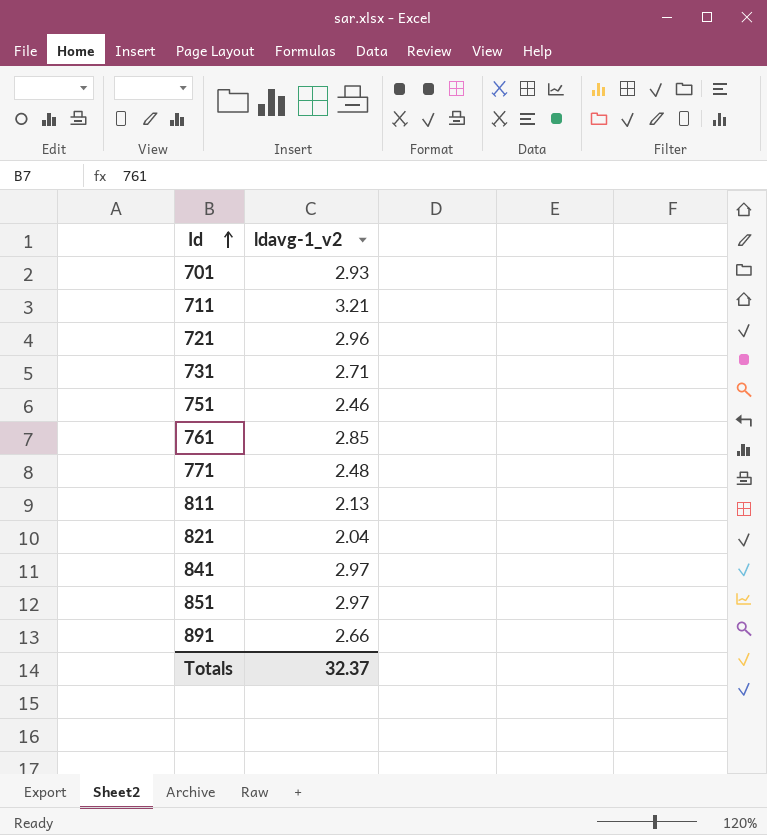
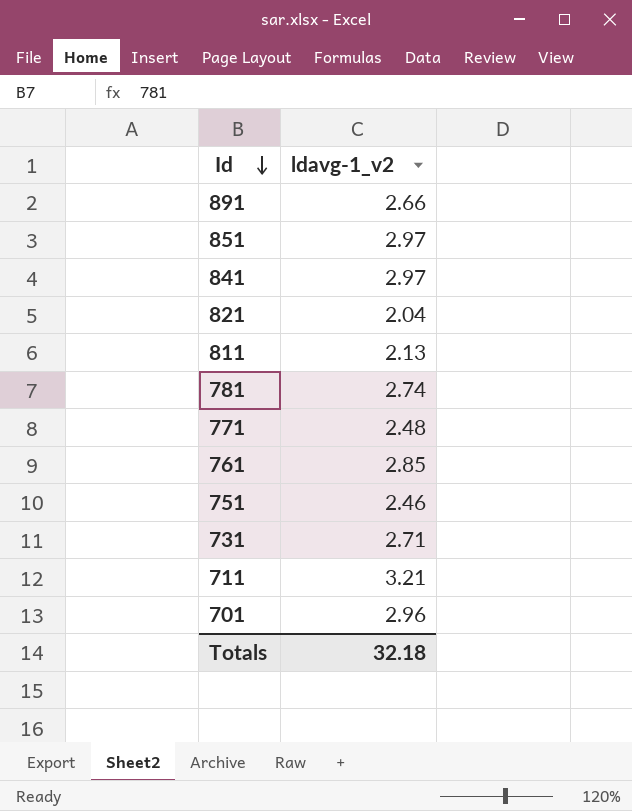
row order: Id ascending -> Id descending
row 721: 2.96 -> none
row 781: none -> 2.74
701 | ldavg-1_v2: 2.93 -> 2.96
Totals | ldavg-1_v2: 32.37 -> 32.18

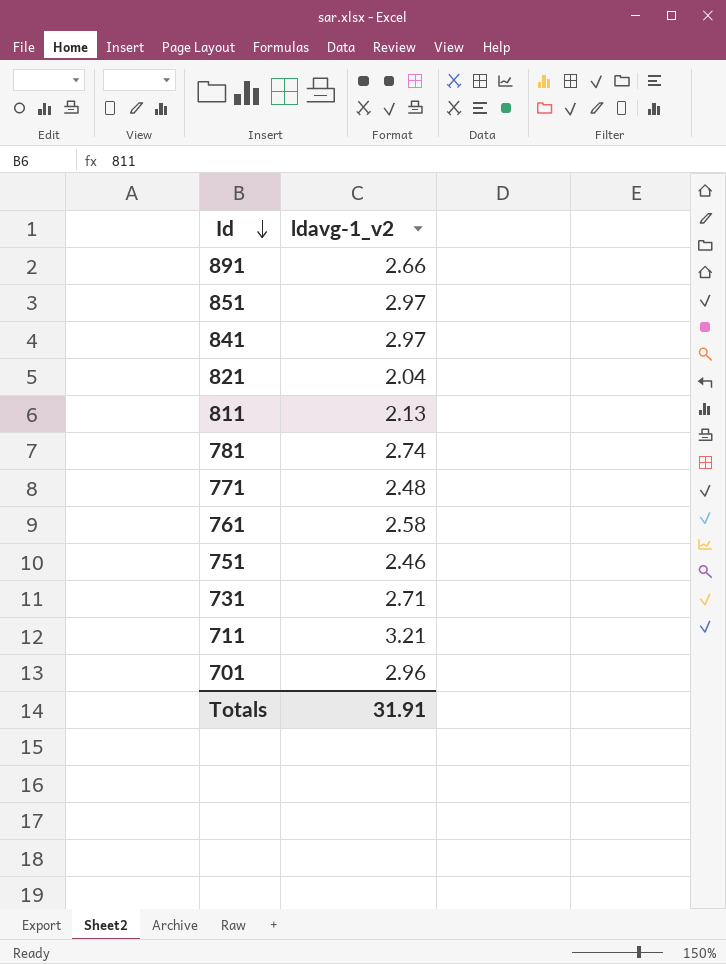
761 | ldavg-1_v2: 2.85 -> 2.58
Totals | ldavg-1_v2: 32.18 -> 31.91

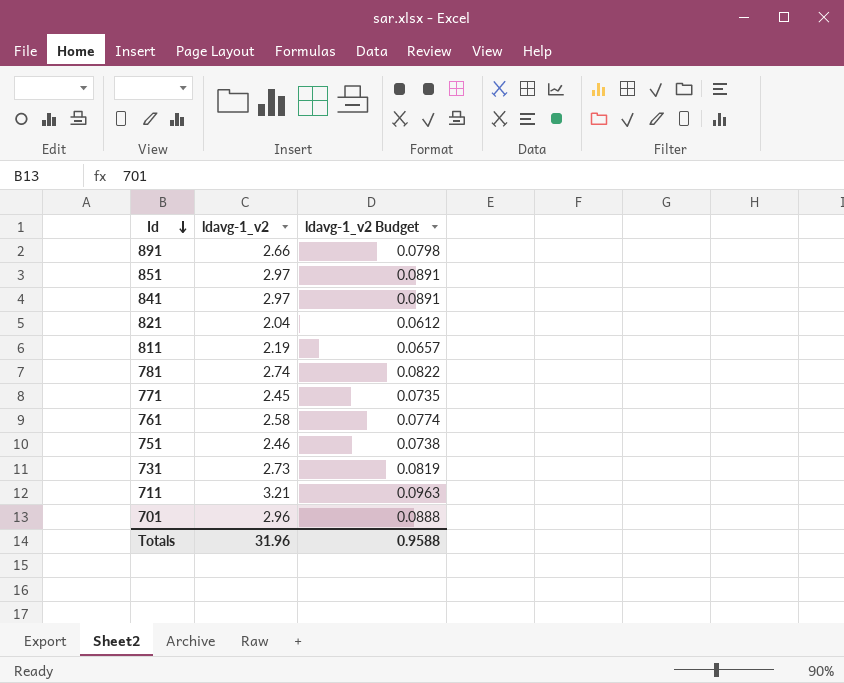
column ldavg-1_v2 Budget | formula: none -> [ldavg-1_v2] * 0.03
811 | ldavg-1_v2: 2.13 -> 2.19
771 | ldavg-1_v2: 2.48 -> 2.45
731 | ldavg-1_v2: 2.71 -> 2.73
Totals | ldavg-1_v2: 31.91 -> 31.96

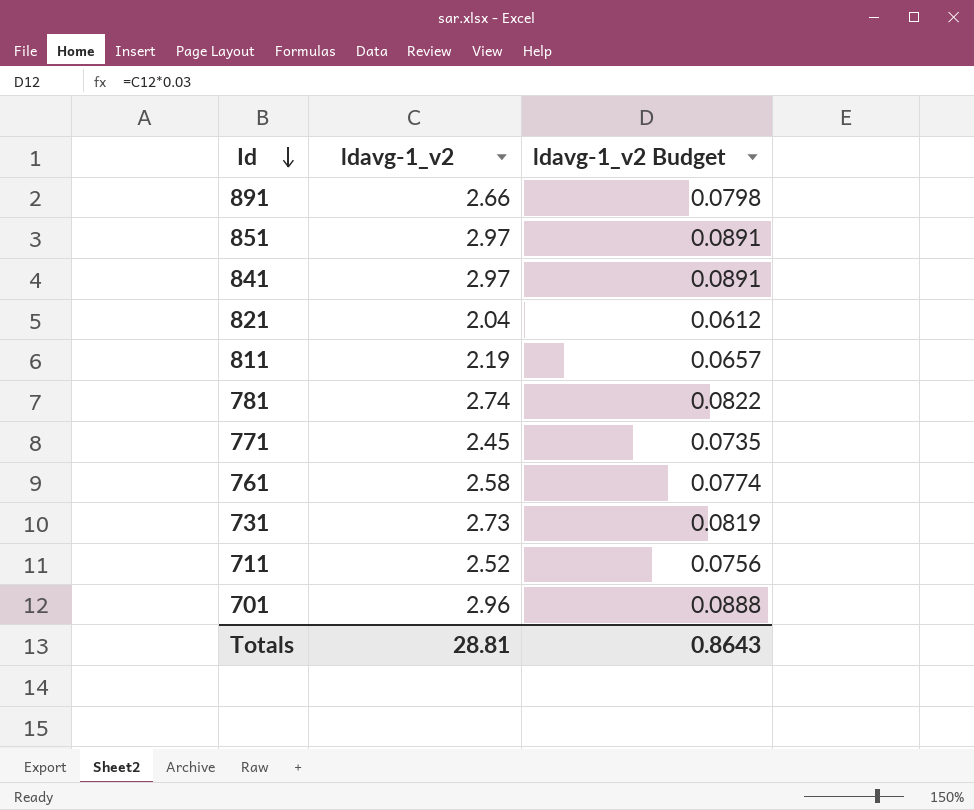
row 751: 2.46 | 0.0738 -> none
711 | ldavg-1_v2: 3.21 -> 2.52
711 | ldavg-1_v2 Budget: 0.0963 -> 0.0756
Totals | ldavg-1_v2: 31.96 -> 28.81
Totals | ldavg-1_v2 Budget: 0.9588 -> 0.8643

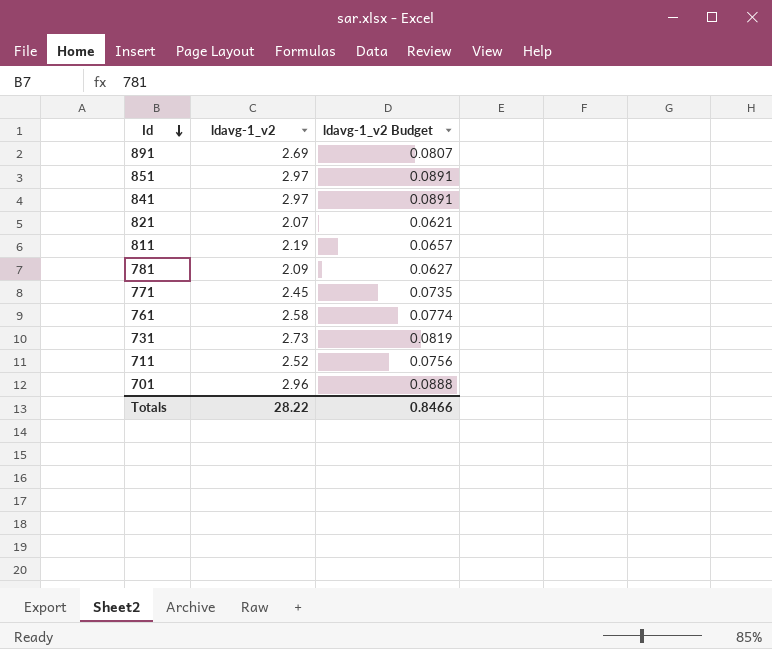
891 | ldavg-1_v2: 2.66 -> 2.69
891 | ldavg-1_v2 Budget: 0.0798 -> 0.0807
821 | ldavg-1_v2: 2.04 -> 2.07
821 | ldavg-1_v2 Budget: 0.0612 -> 0.0621
781 | ldavg-1_v2: 2.74 -> 2.09
781 | ldavg-1_v2 Budget: 0.0822 -> 0.0627
Totals | ldavg-1_v2: 28.81 -> 28.22
Totals | ldavg-1_v2 Budget: 0.8643 -> 0.8466

